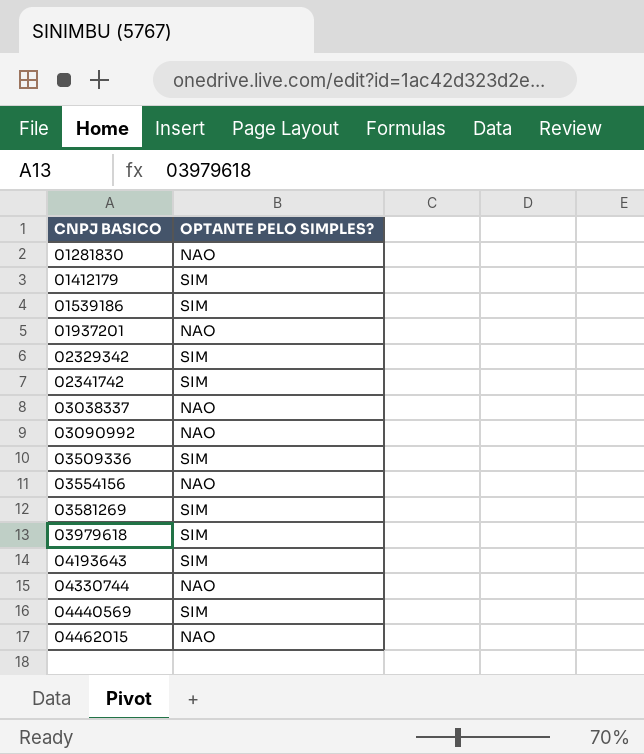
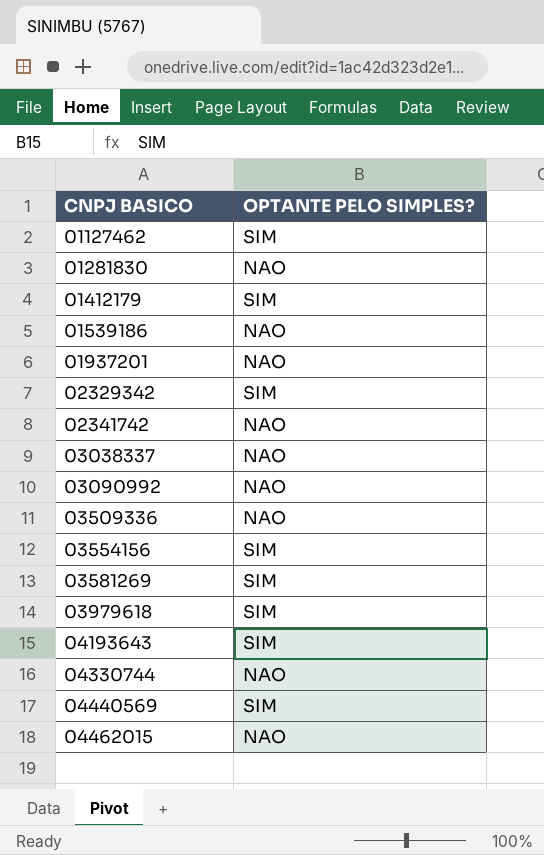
row 01127462: none -> SIM
01539186 | OPTANTE PELO SIMPLES?: SIM -> NAO
02341742 | OPTANTE PELO SIMPLES?: SIM -> NAO
03509336 | OPTANTE PELO SIMPLES?: SIM -> NAO
03554156 | OPTANTE PELO SIMPLES?: NAO -> SIM

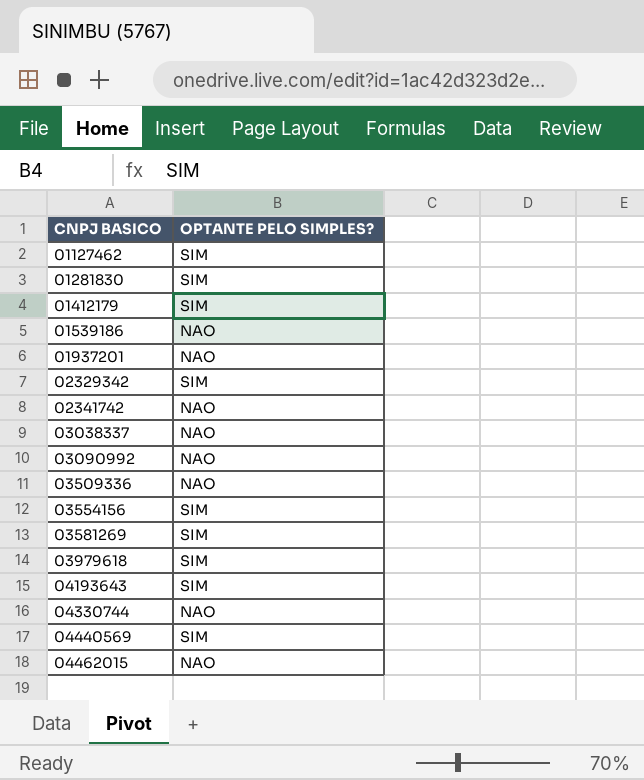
01281830 | OPTANTE PELO SIMPLES?: NAO -> SIM

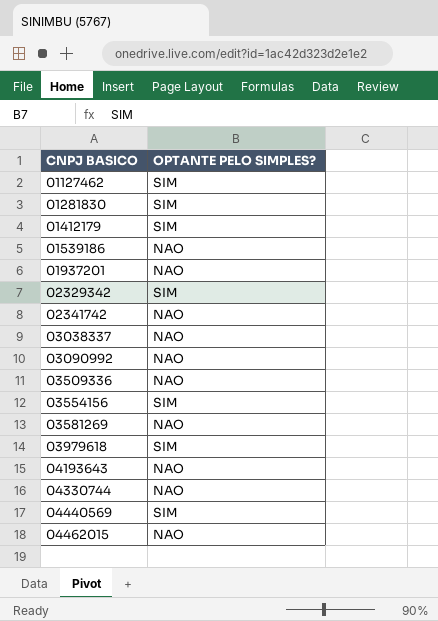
03581269 | OPTANTE PELO SIMPLES?: SIM -> NAO
04193643 | OPTANTE PELO SIMPLES?: SIM -> NAO

